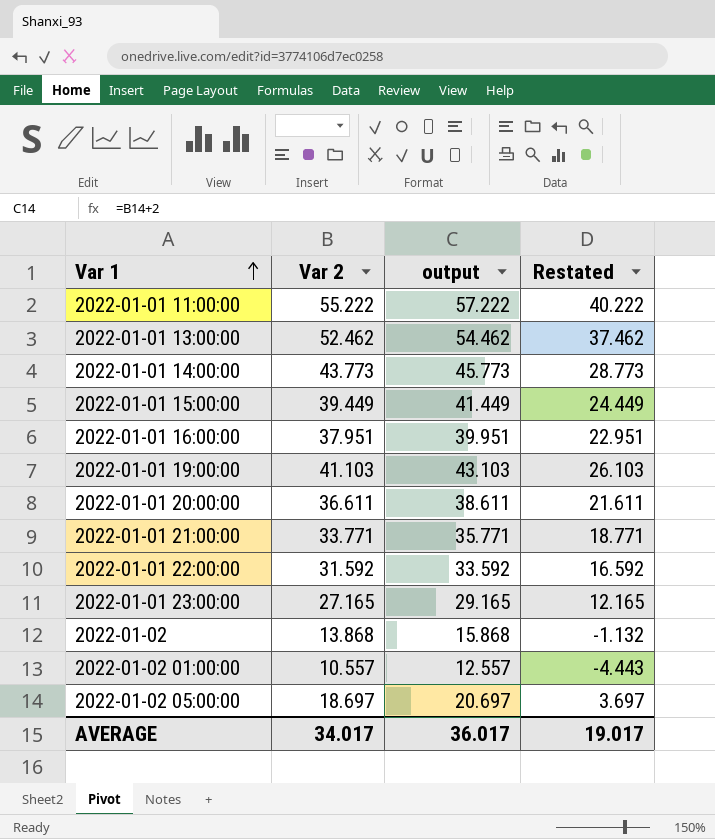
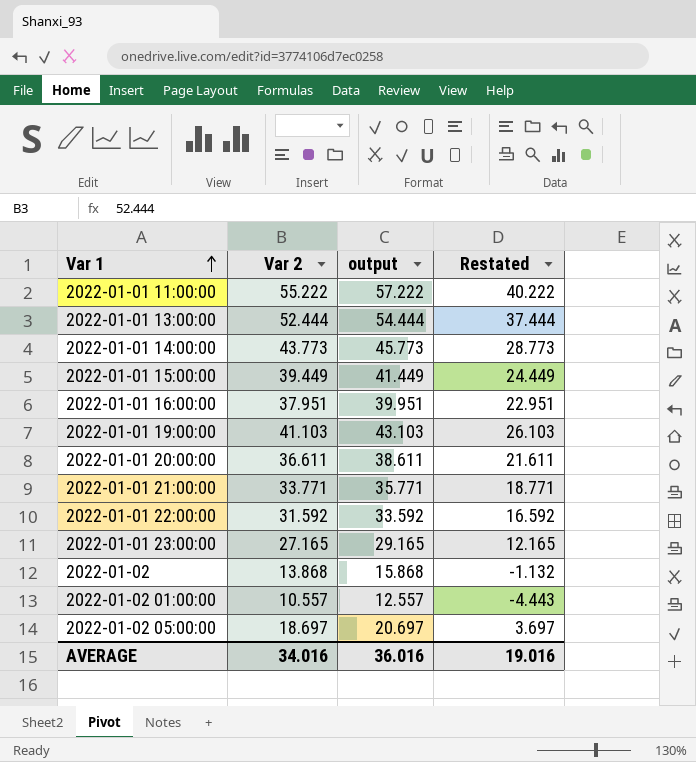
2022-01-01 13:00:00 | Var 2: 52.462 -> 52.444
2022-01-01 13:00:00 | output: 54.462 -> 54.444
2022-01-01 13:00:00 | Restated: 37.462 -> 37.444
AVERAGE | Var 2: 34.017 -> 34.016
AVERAGE | output: 36.017 -> 36.016
AVERAGE | Restated: 19.017 -> 19.016

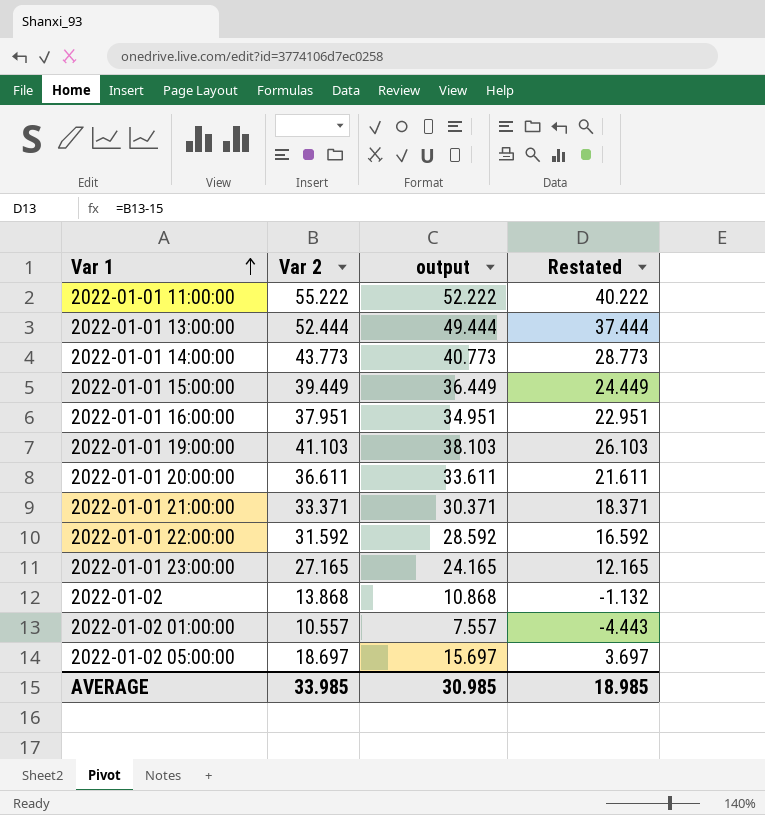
column output | formula: [Var 2] + 2 -> [Var 2] - 3
2022-01-01 21:00:00 | Var 2: 33.771 -> 33.371
2022-01-01 21:00:00 | Restated: 18.771 -> 18.371
AVERAGE | Var 2: 34.016 -> 33.985
AVERAGE | output: 36.016 -> 30.985
AVERAGE | Restated: 19.016 -> 18.985

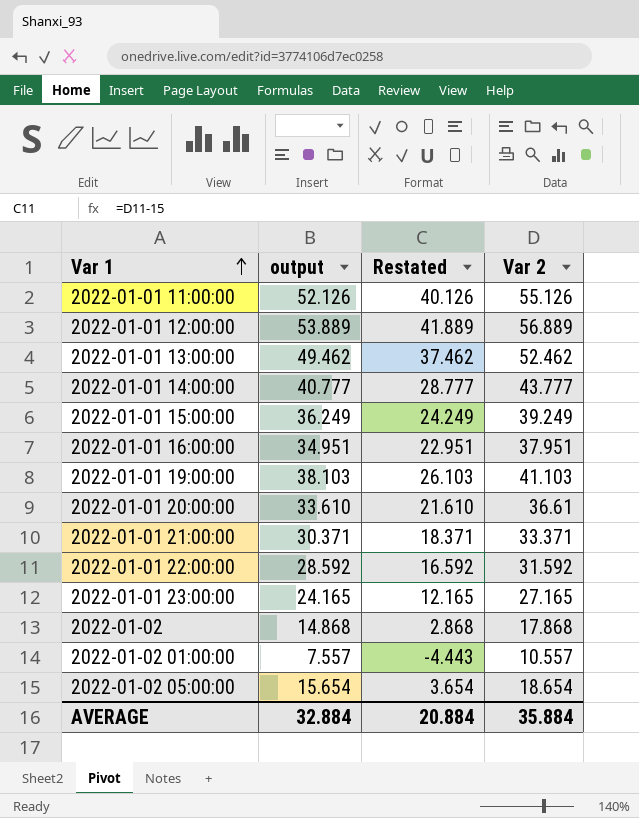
column Var 2 | position: 2 -> 4
2022-01-01 11:00:00 | output: 52.222 -> 52.126
2022-01-01 11:00:00 | Restated: 40.222 -> 40.126
2022-01-01 11:00:00 | Var 2: 55.222 -> 55.126
row 2022-01-01 12:00:00: none -> 53.889 | 41.889 | 56.889
2022-01-01 13:00:00 | output: 49.444 -> 49.462
2022-01-01 13:00:00 | Restated: 37.444 -> 37.462
2022-01-01 13:00:00 | Var 2: 52.444 -> 52.462
2022-01-01 14:00:00 | output: 40.773 -> 40.777
2022-01-01 14:00:00 | Restated: 28.773 -> 28.777
2022-01-01 14:00:00 | Var 2: 43.773 -> 43.777
2022-01-01 15:00:00 | output: 36.449 -> 36.249
2022-01-01 15:00:00 | Restated: 24.449 -> 24.249
2022-01-01 15:00:00 | Var 2: 39.449 -> 39.249
2022-01-01 20:00:00 | output: 33.611 -> 33.610
2022-01-01 20:00:00 | Restated: 21.611 -> 21.610
2022-01-01 20:00:00 | Var 2: 36.611 -> 36.61
2022-01-02 | output: 10.868 -> 14.868
2022-01-02 | Restated: -1.132 -> 2.868
2022-01-02 | Var 2: 13.868 -> 17.868
2022-01-02 05:00:00 | output: 15.697 -> 15.654
2022-01-02 05:00:00 | Restated: 3.697 -> 3.654
2022-01-02 05:00:00 | Var 2: 18.697 -> 18.654
AVERAGE | output: 30.985 -> 32.884
AVERAGE | Restated: 18.985 -> 20.884
AVERAGE | Var 2: 33.985 -> 35.884

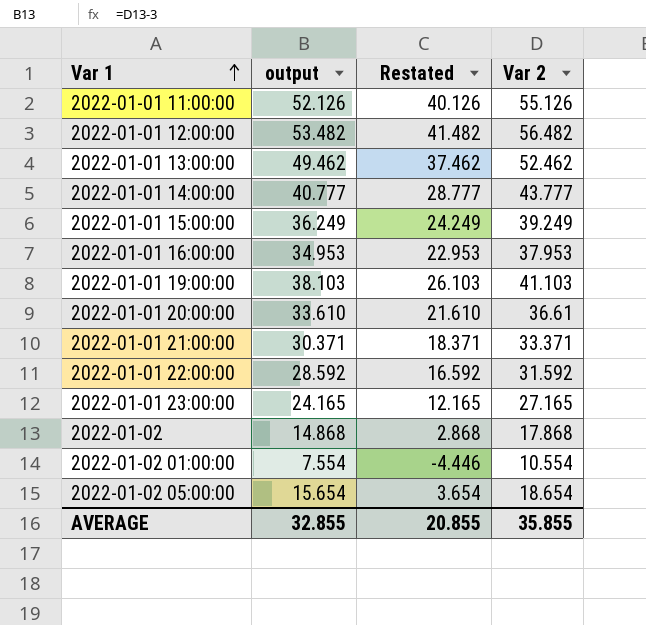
2022-01-01 12:00:00 | output: 53.889 -> 53.482
2022-01-01 12:00:00 | Restated: 41.889 -> 41.482
2022-01-01 12:00:00 | Var 2: 56.889 -> 56.482
2022-01-01 16:00:00 | output: 34.951 -> 34.953
2022-01-01 16:00:00 | Restated: 22.951 -> 22.953
2022-01-01 16:00:00 | Var 2: 37.951 -> 37.953
2022-01-02 01:00:00 | output: 7.557 -> 7.554
2022-01-02 01:00:00 | Restated: -4.443 -> -4.446
2022-01-02 01:00:00 | Var 2: 10.557 -> 10.554
AVERAGE | output: 32.884 -> 32.855
AVERAGE | Restated: 20.884 -> 20.855
AVERAGE | Var 2: 35.884 -> 35.855

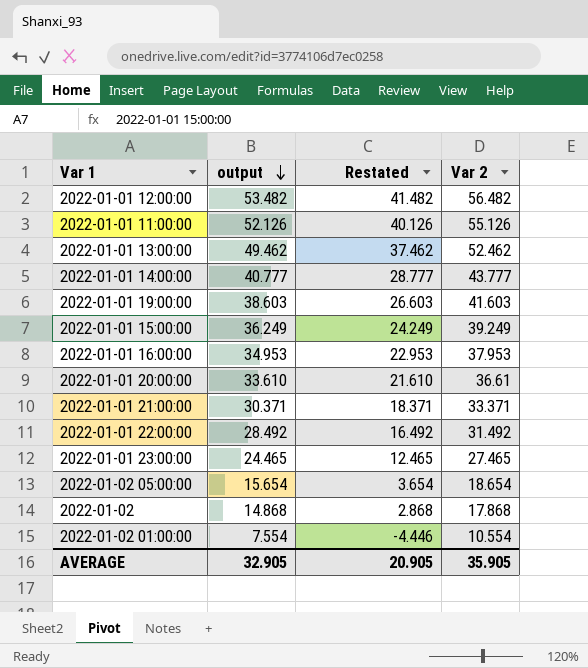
row order: Var 1 ascending -> output descending
2022-01-01 19:00:00 | output: 38.103 -> 38.603
2022-01-01 19:00:00 | Restated: 26.103 -> 26.603
2022-01-01 19:00:00 | Var 2: 41.103 -> 41.603
2022-01-01 22:00:00 | output: 28.592 -> 28.492
2022-01-01 22:00:00 | Restated: 16.592 -> 16.492
2022-01-01 22:00:00 | Var 2: 31.592 -> 31.492
2022-01-01 23:00:00 | output: 24.165 -> 24.465
2022-01-01 23:00:00 | Restated: 12.165 -> 12.465
2022-01-01 23:00:00 | Var 2: 27.165 -> 27.465
AVERAGE | output: 32.855 -> 32.905
AVERAGE | Restated: 20.855 -> 20.905
AVERAGE | Var 2: 35.855 -> 35.905

